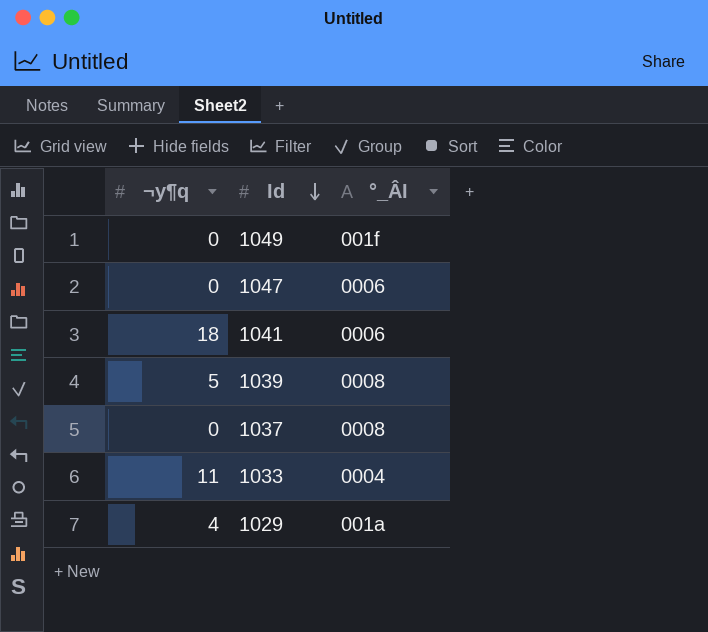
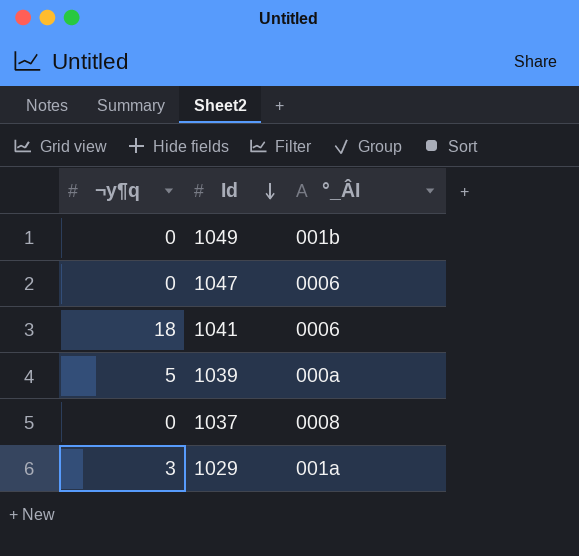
row 1033: 11 | 0004 -> none
1049 | °_ÂI: 001f -> 001b
1039 | °_ÂI: 0008 -> 000a
1029 | ¬y¶q: 4 -> 3

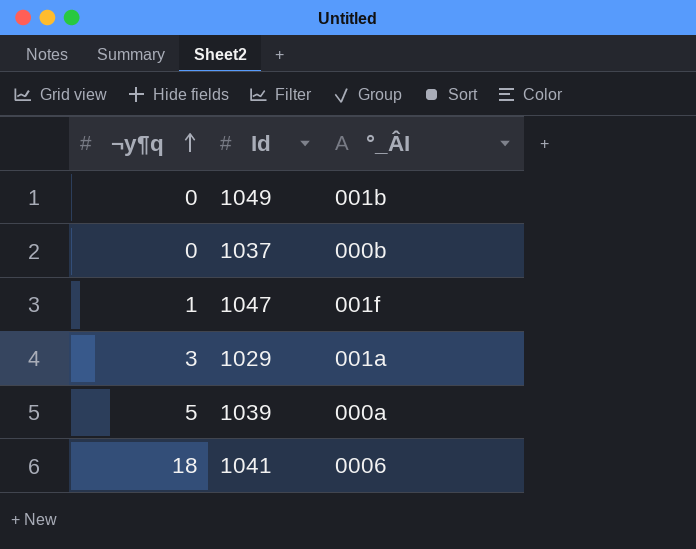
row order: Id descending -> ¬y¶q ascending
1037 | °_ÂI: 0008 -> 000b
1047 | ¬y¶q: 0 -> 1
1047 | °_ÂI: 0006 -> 001f

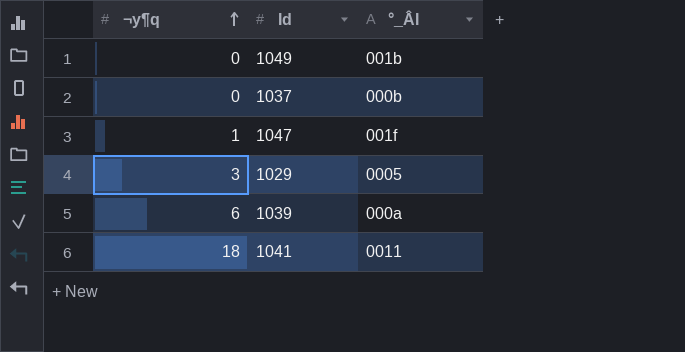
1029 | °_ÂI: 001a -> 0005
1039 | ¬y¶q: 5 -> 6
1041 | °_ÂI: 0006 -> 0011

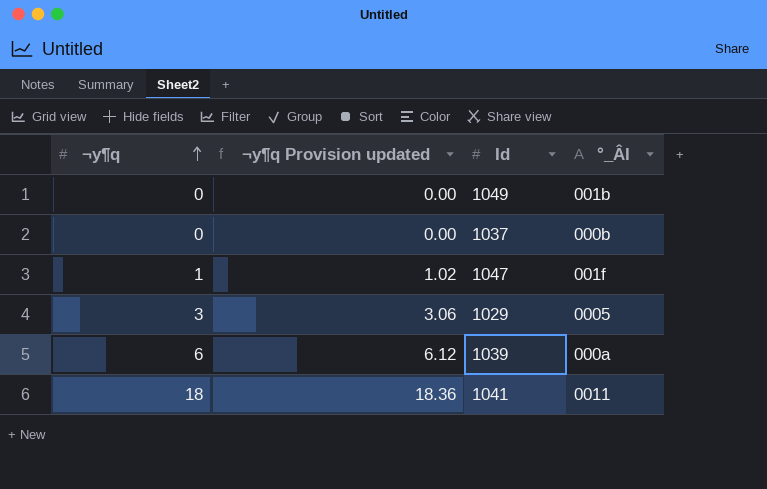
column ¬y¶q Provision updated | formula: none -> [¬y¶q] * 1.02

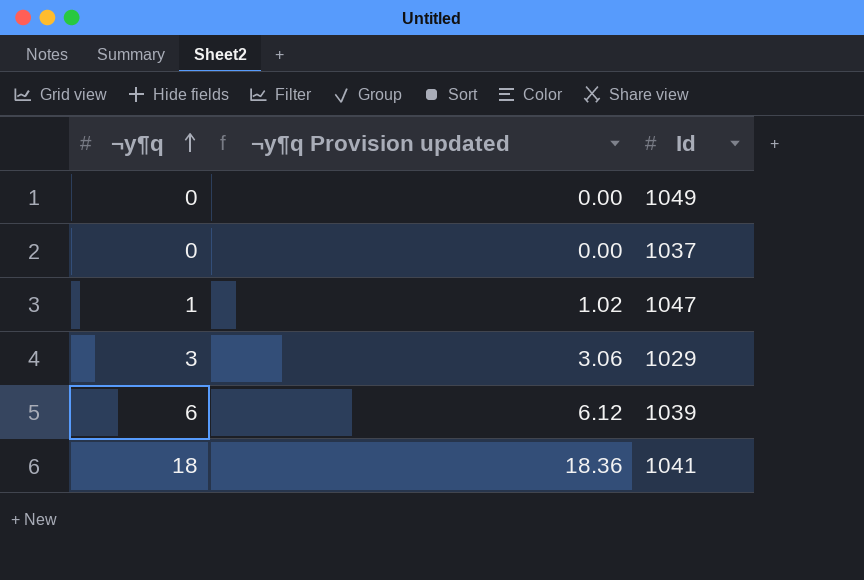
column °_ÂI | position: 4 -> none

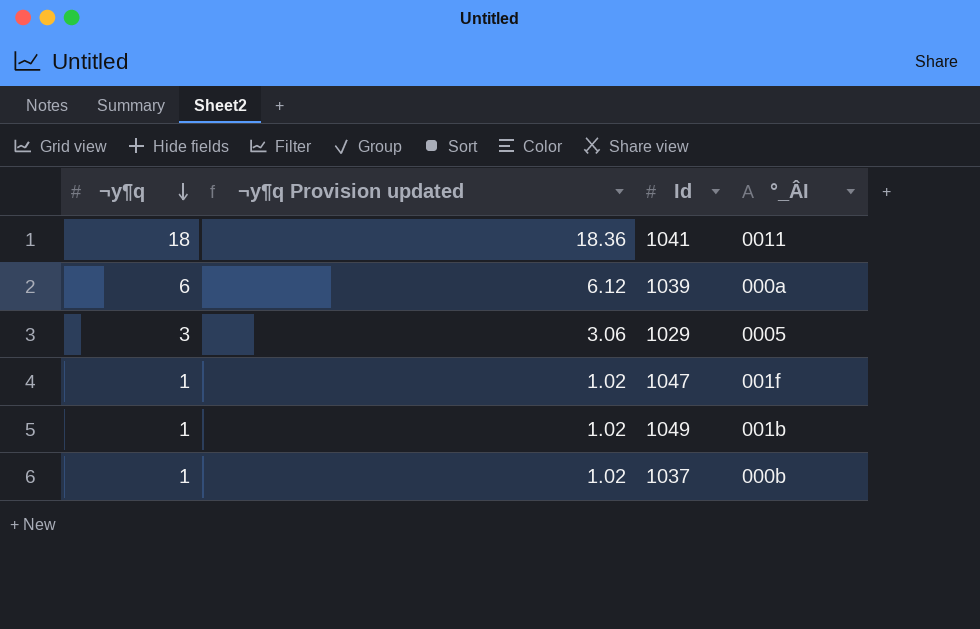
row order: ¬y¶q ascending -> ¬y¶q descending
column °_ÂI | position: none -> 4
1049 | ¬y¶q: 0 -> 1
1049 | ¬y¶q Provision updated: 0.00 -> 1.02
1037 | ¬y¶q: 0 -> 1
1037 | ¬y¶q Provision updated: 0.00 -> 1.02

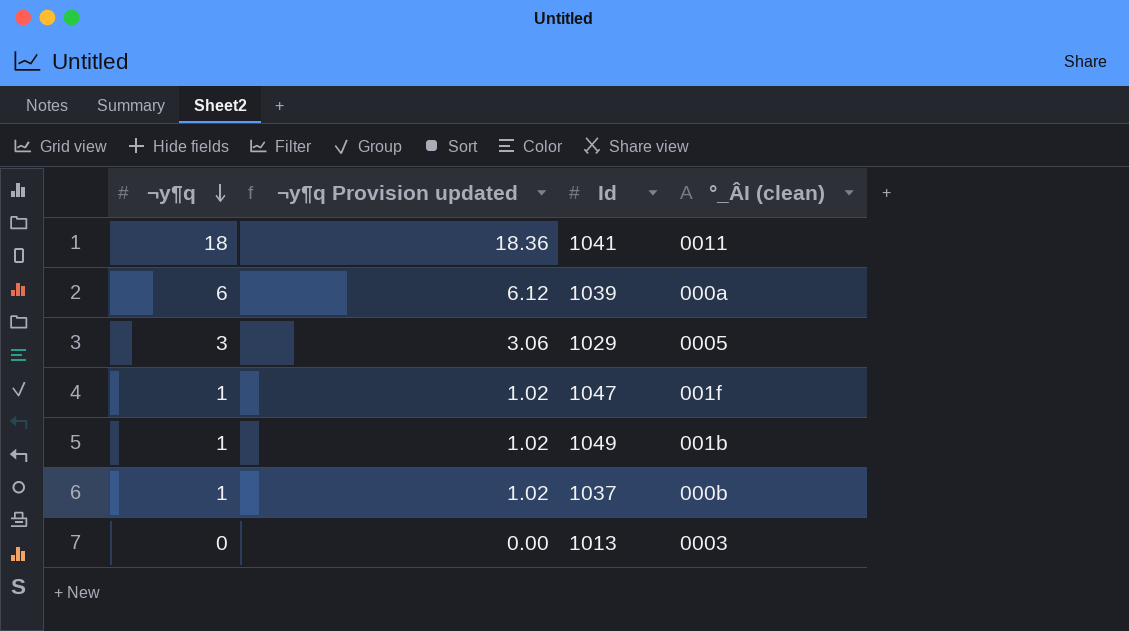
column name: °_ÂI -> °_ÂI (clean)
row 1013: none -> 0 | 0.00 | 0003

